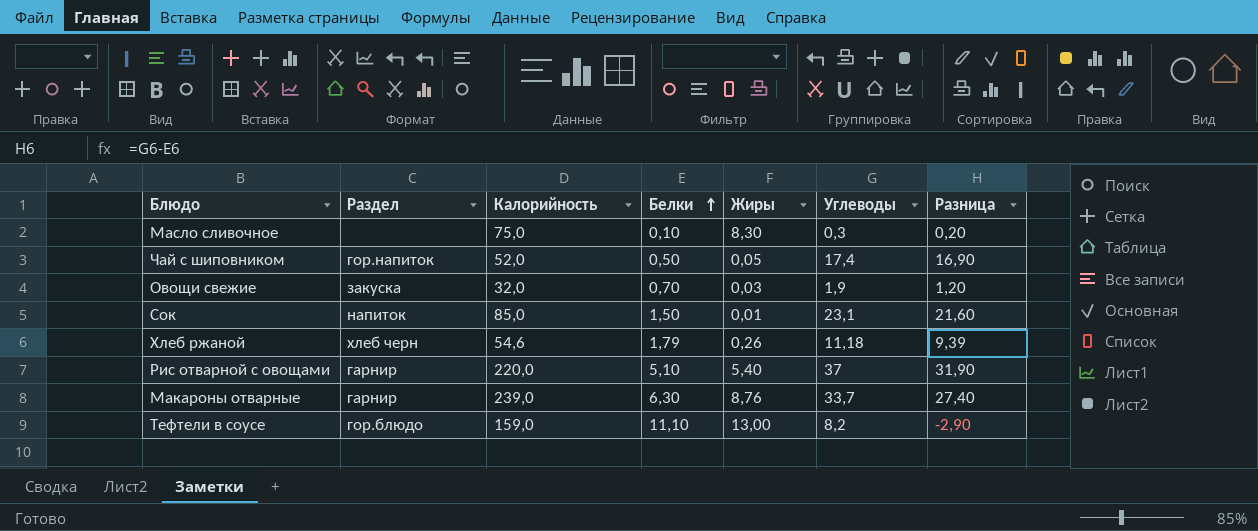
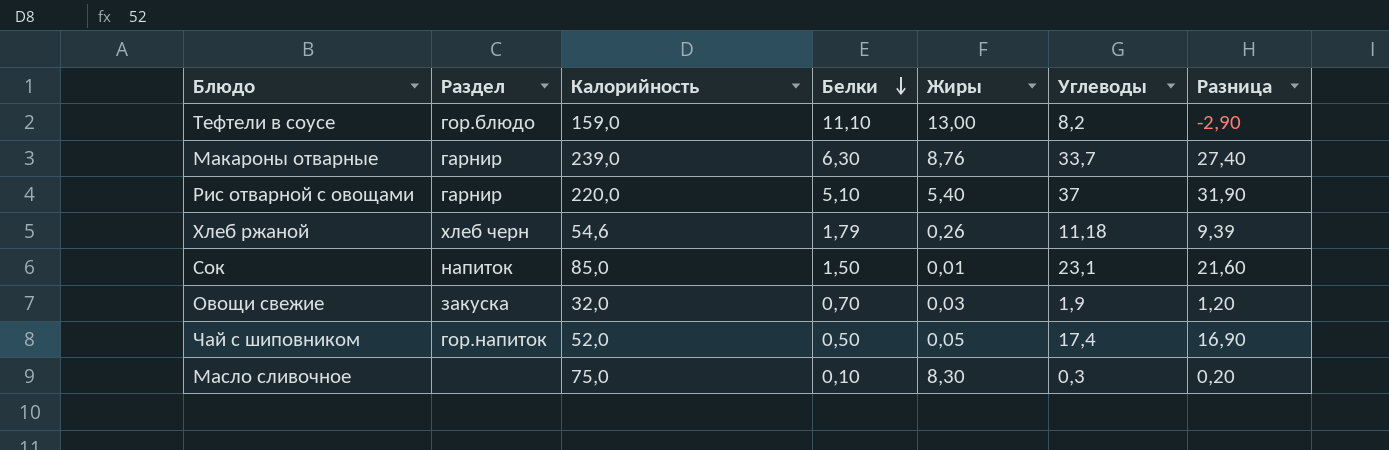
row order: Белки ascending -> Белки descending

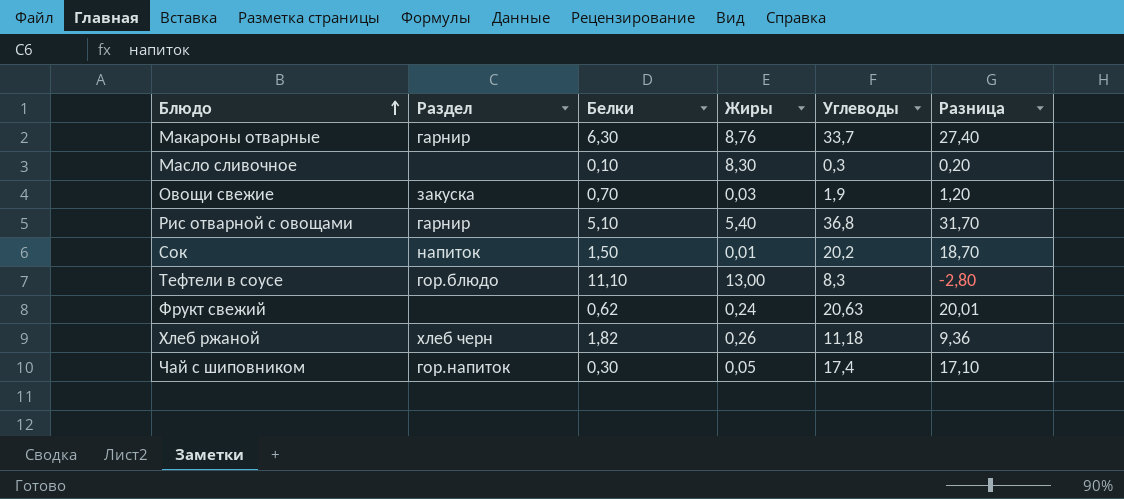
row order: Белки descending -> Блюдо ascending
column Калорийность | position: 3 -> none
Рис отварной с овощами | Углеводы: 37 -> 36,8
Рис отварной с овощами | Разница: 31,90 -> 31,70
Сок | Углеводы: 23,1 -> 20,2
Сок | Разница: 21,60 -> 18,70
Тефтели в соусе | Углеводы: 8,2 -> 8,3
Тефтели в соусе | Разница: -2,90 -> -2,80
row Фрукт свежий: none -> none | 0,62 | 0,24 | 20,63 | 20,01
Хлеб ржаной | Белки: 1,79 -> 1,82
Хлеб ржаной | Разница: 9,39 -> 9,36
Чай с шиповником | Белки: 0,50 -> 0,30
Чай с шиповником | Разница: 16,90 -> 17,10

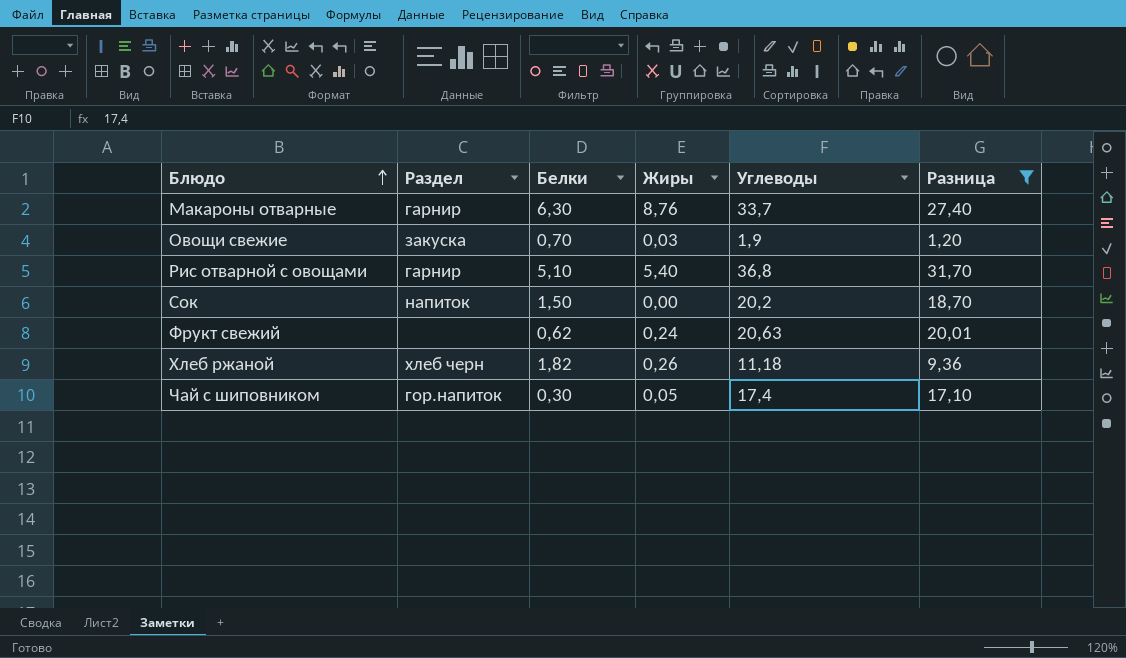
filter: none -> Разница >= 1,20
Сок | Жиры: 0,01 -> 0,00

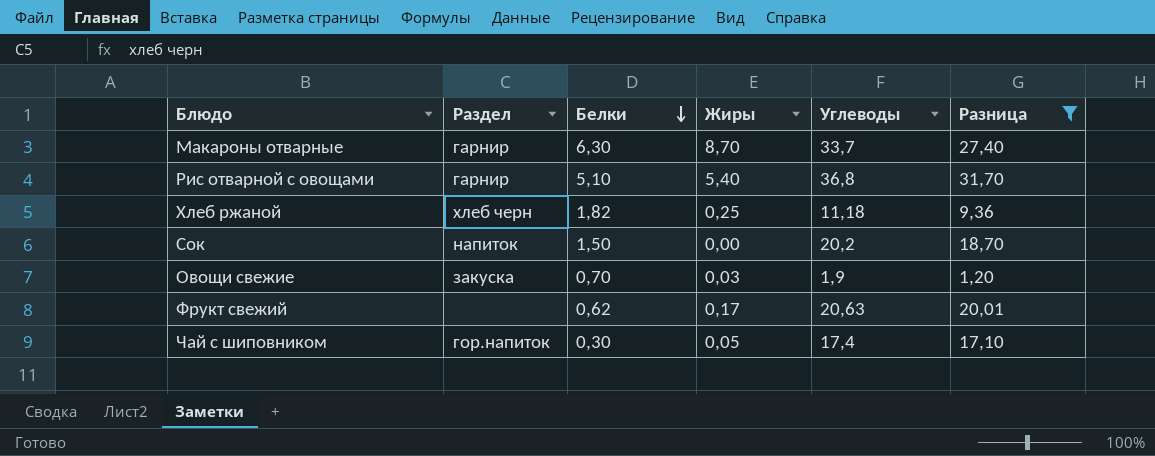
row order: Блюдо ascending -> Белки descending
Макароны отварные | Жиры: 8,76 -> 8,70
Хлеб ржаной | Жиры: 0,26 -> 0,25
Фрукт свежий | Жиры: 0,24 -> 0,17

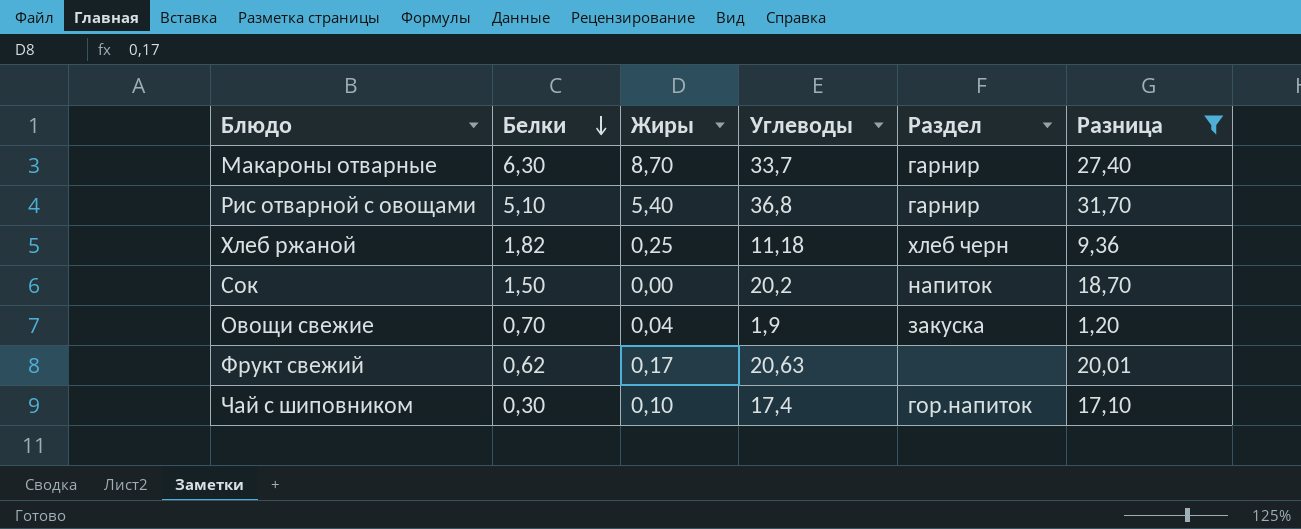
column Раздел | position: 2 -> 5
Овощи свежие | Жиры: 0,03 -> 0,04
Чай с шиповником | Жиры: 0,05 -> 0,10

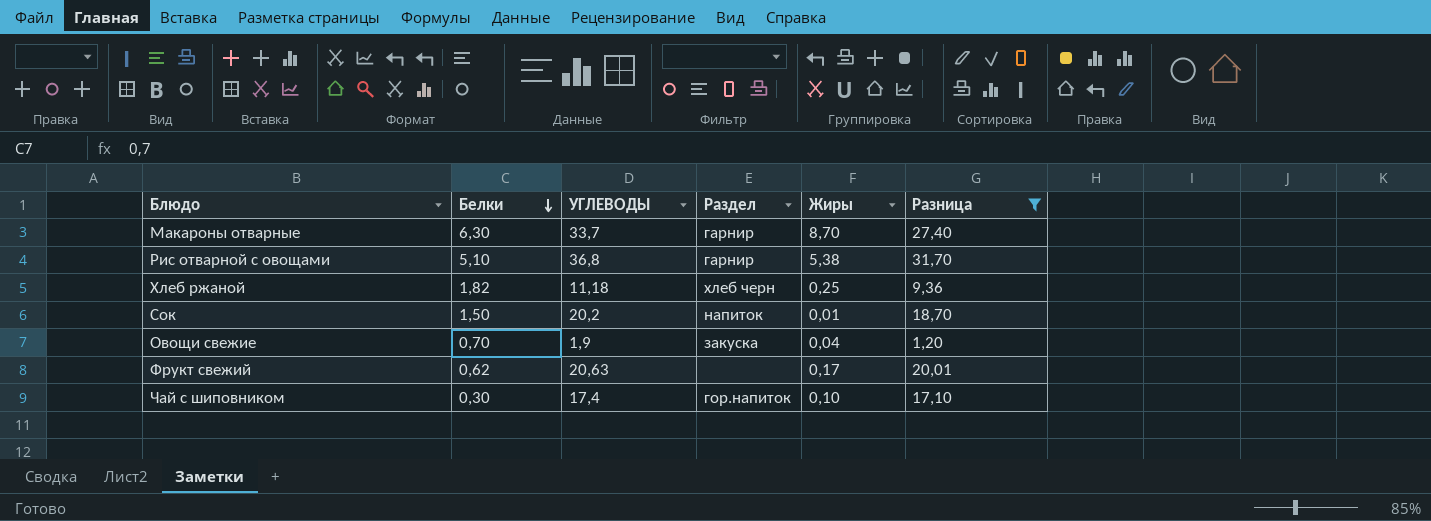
column name: Углеводы -> УГЛЕВОДЫ
column Жиры | position: 3 -> 5
Рис отварной с овощами | Жиры: 5,40 -> 5,38
Сок | Жиры: 0,00 -> 0,01

